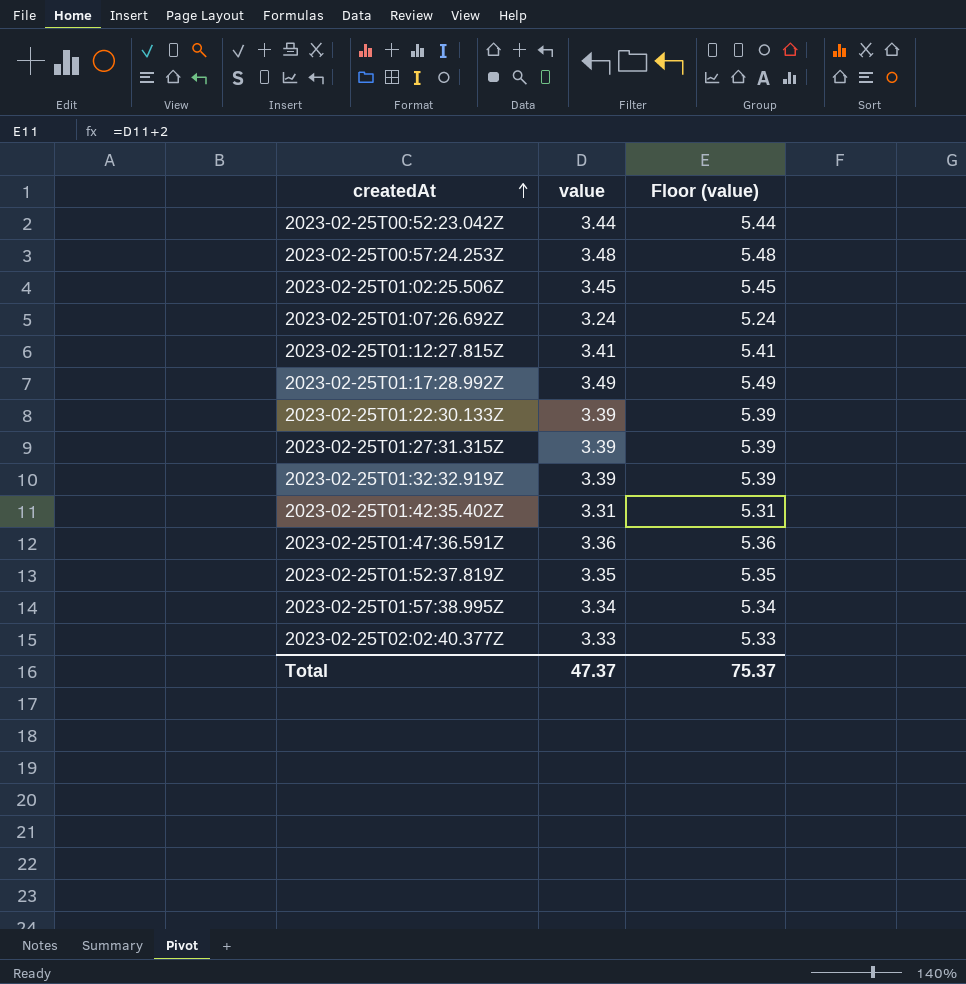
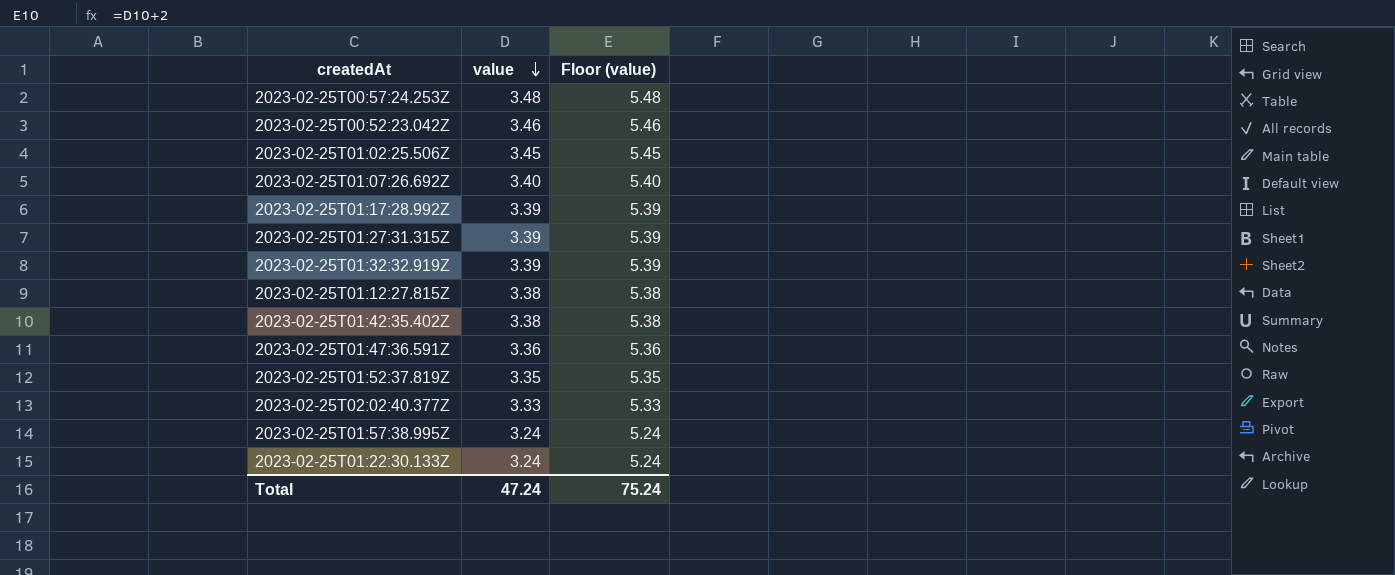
row order: createdAt ascending -> value descending
2023-02-25T00:52:23.042Z | value: 3.44 -> 3.46
2023-02-25T00:52:23.042Z | Floor (value): 5.44 -> 5.46
2023-02-25T01:07:26.692Z | value: 3.24 -> 3.40
2023-02-25T01:07:26.692Z | Floor (value): 5.24 -> 5.40
2023-02-25T01:17:28.992Z | value: 3.49 -> 3.39
2023-02-25T01:17:28.992Z | Floor (value): 5.49 -> 5.39
2023-02-25T01:12:27.815Z | value: 3.41 -> 3.38
2023-02-25T01:12:27.815Z | Floor (value): 5.41 -> 5.38
2023-02-25T01:42:35.402Z | value: 3.31 -> 3.38
2023-02-25T01:42:35.402Z | Floor (value): 5.31 -> 5.38
2023-02-25T01:57:38.995Z | value: 3.34 -> 3.24
2023-02-25T01:57:38.995Z | Floor (value): 5.34 -> 5.24
2023-02-25T01:22:30.133Z | value: 3.39 -> 3.24
2023-02-25T01:22:30.133Z | Floor (value): 5.39 -> 5.24
Total | value: 47.37 -> 47.24
Total | Floor (value): 75.37 -> 75.24

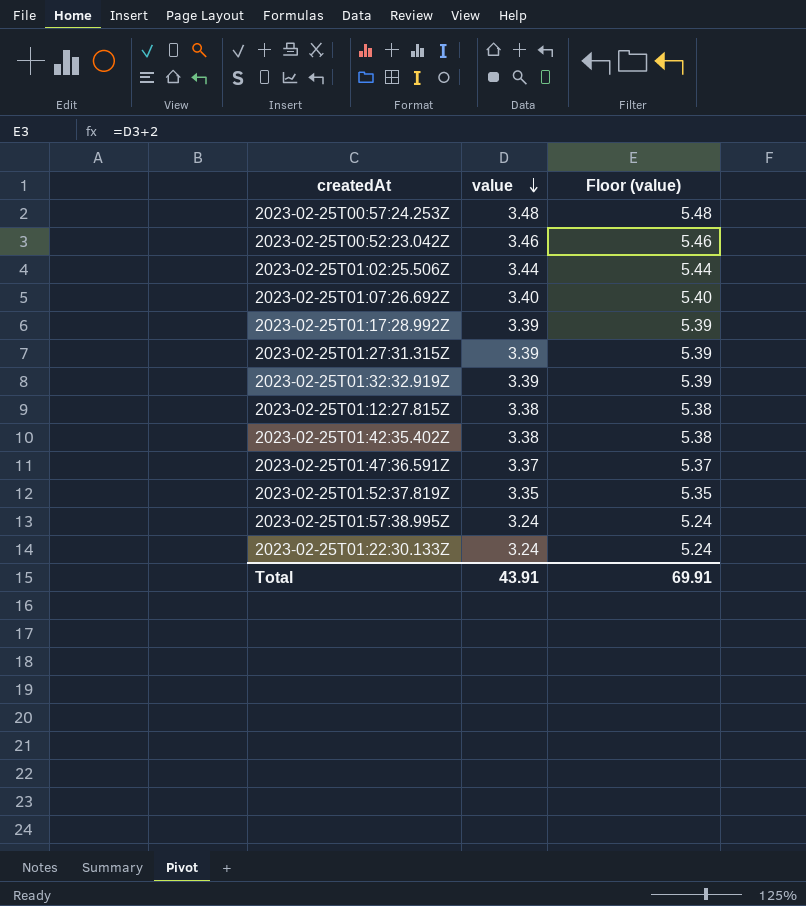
row 2023-02-25T02:02:40.377Z: 3.33 | 5.33 -> none
2023-02-25T01:02:25.506Z | value: 3.45 -> 3.44
2023-02-25T01:02:25.506Z | Floor (value): 5.45 -> 5.44
2023-02-25T01:47:36.591Z | value: 3.36 -> 3.37
2023-02-25T01:47:36.591Z | Floor (value): 5.36 -> 5.37
Total | value: 47.24 -> 43.91
Total | Floor (value): 75.24 -> 69.91

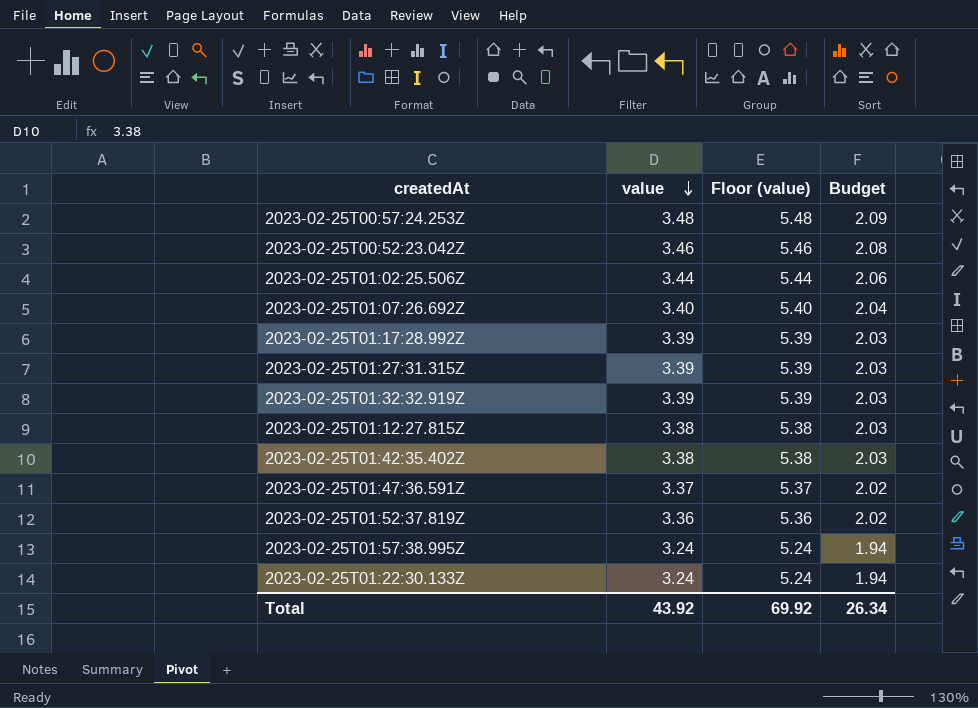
column Budget | formula: none -> [value] * 0.6
2023-02-25T01:52:37.819Z | value: 3.35 -> 3.36
2023-02-25T01:52:37.819Z | Floor (value): 5.35 -> 5.36
Total | value: 43.91 -> 43.92
Total | Floor (value): 69.91 -> 69.92

